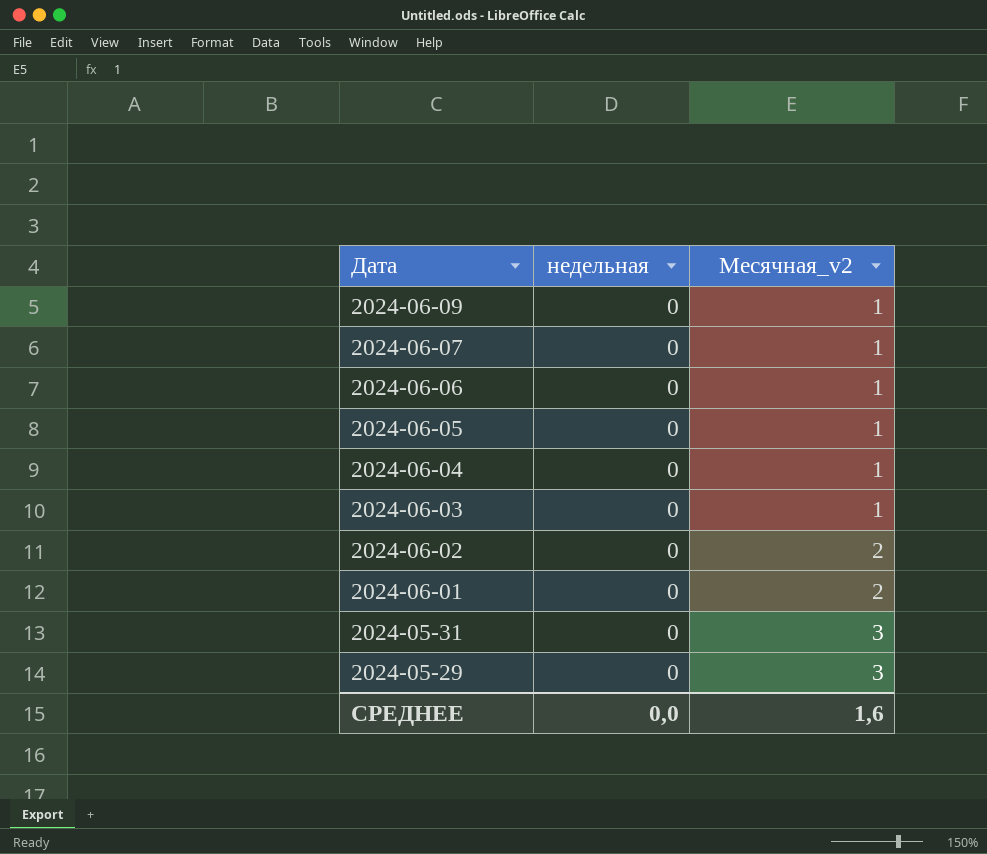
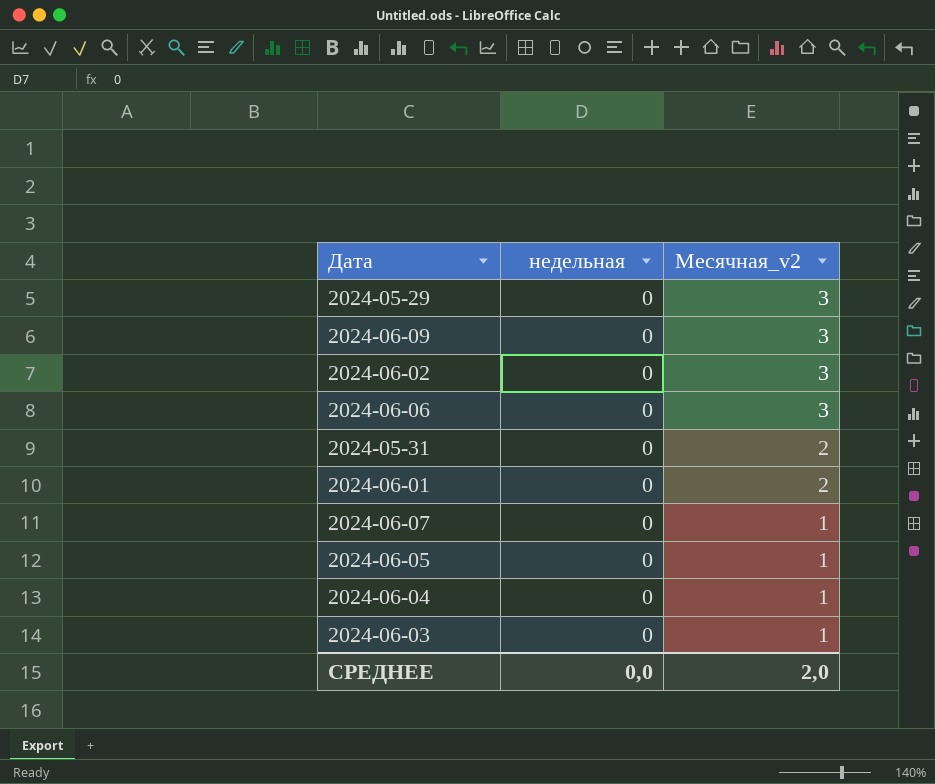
row order: Дата descending -> Месячная_v2 descending
2024-06-09 | Месячная_v2: 1 -> 3
2024-06-02 | Месячная_v2: 2 -> 3
2024-06-06 | Месячная_v2: 1 -> 3
2024-05-31 | Месячная_v2: 3 -> 2
СРЕДНЕЕ | Месячная_v2: 1,6 -> 2,0

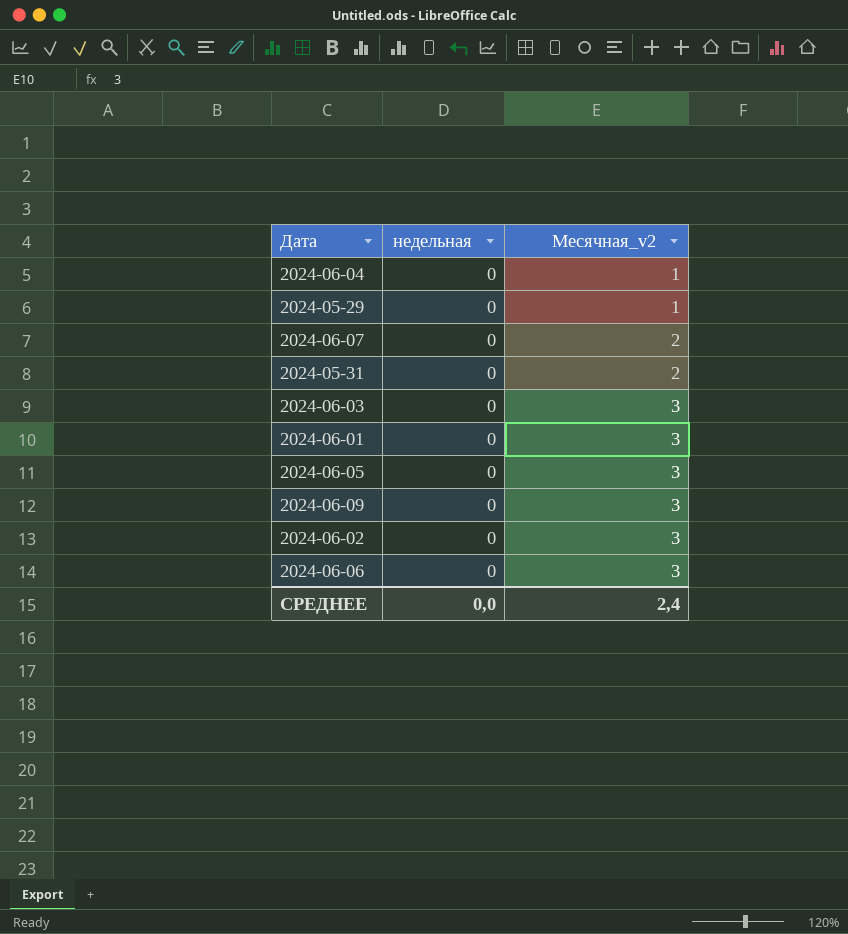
row order: Месячная_v2 descending -> Месячная_v2 ascending
2024-05-29 | Месячная_v2: 3 -> 1
2024-06-07 | Месячная_v2: 1 -> 2
2024-06-03 | Месячная_v2: 1 -> 3
2024-06-01 | Месячная_v2: 2 -> 3
2024-06-05 | Месячная_v2: 1 -> 3
СРЕДНЕЕ | Месячная_v2: 2,0 -> 2,4

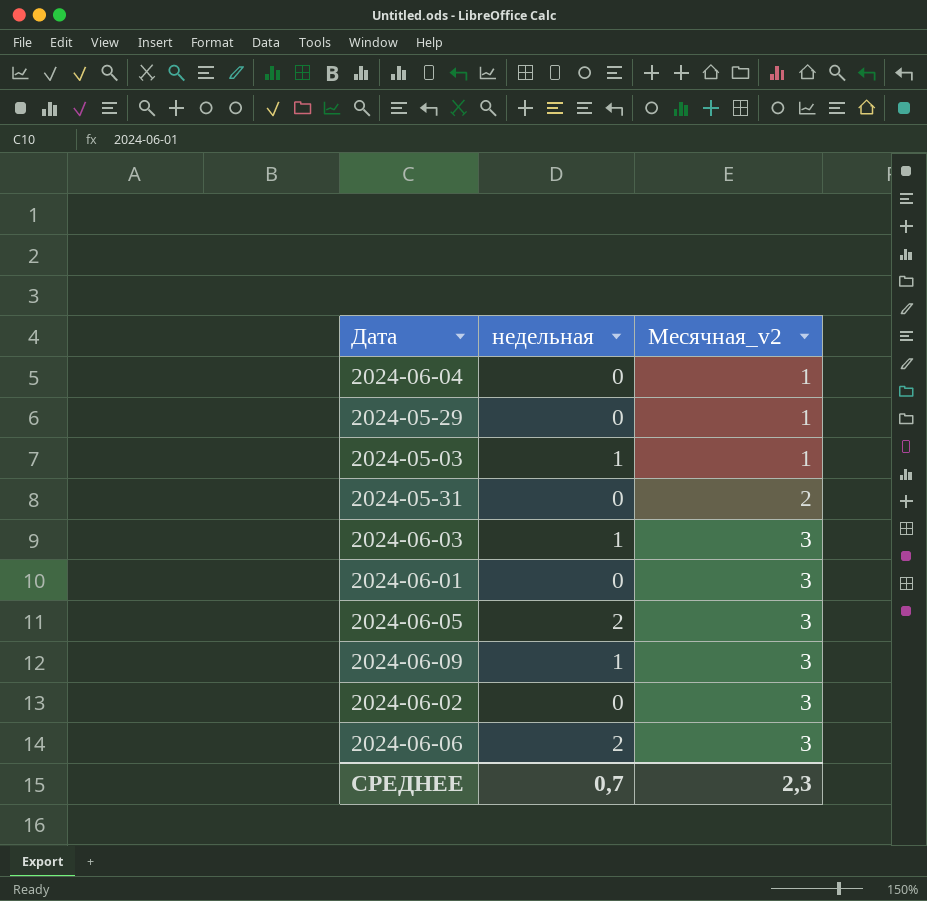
row 2024-06-07: 0 | 2 -> none
row 2024-05-03: none -> 1 | 1
2024-06-03 | недельная: 0 -> 1
2024-06-05 | недельная: 0 -> 2
2024-06-09 | недельная: 0 -> 1
2024-06-06 | недельная: 0 -> 2
СРЕДНЕЕ | недельная: 0,0 -> 0,7
СРЕДНЕЕ | Месячная_v2: 2,4 -> 2,3

